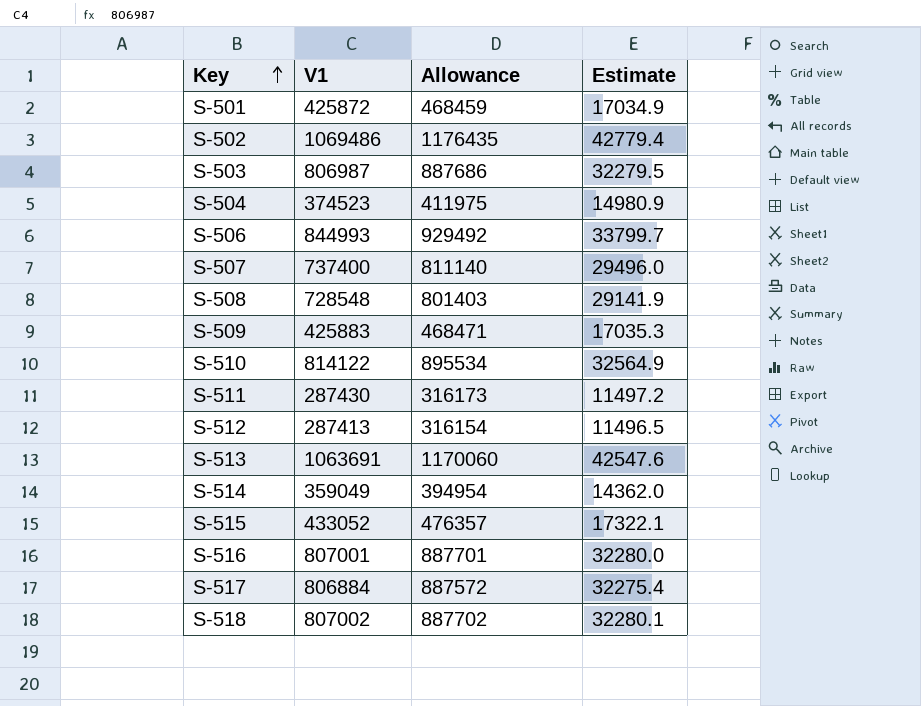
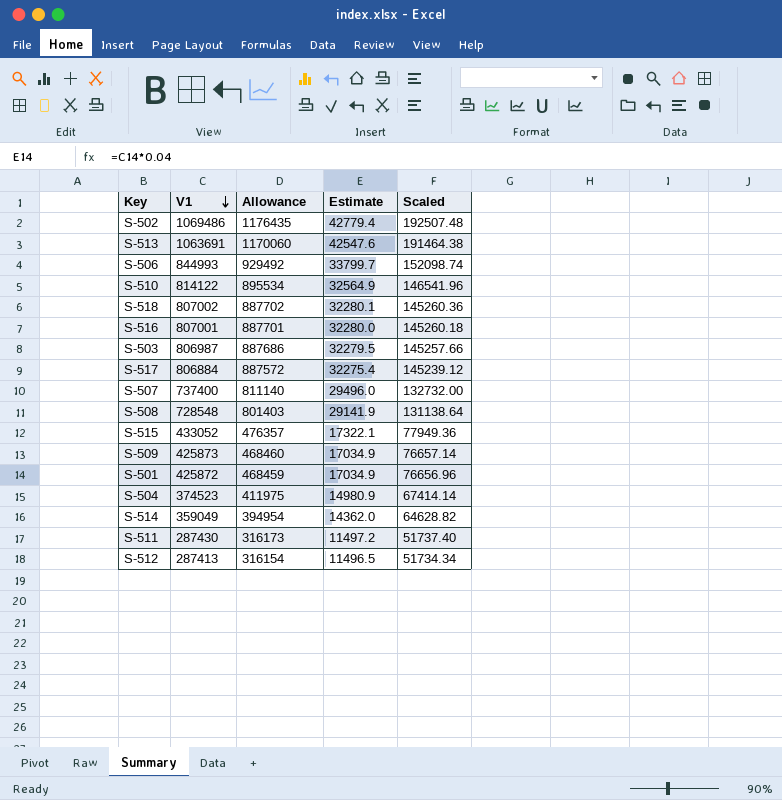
row order: Key ascending -> V1 descending
column Scaled | formula: none -> [V1] * 0.18
S-509 | V1: 425883 -> 425873
S-509 | Allowance: 468471 -> 468460
S-509 | Estimate: 17035.3 -> 17034.9

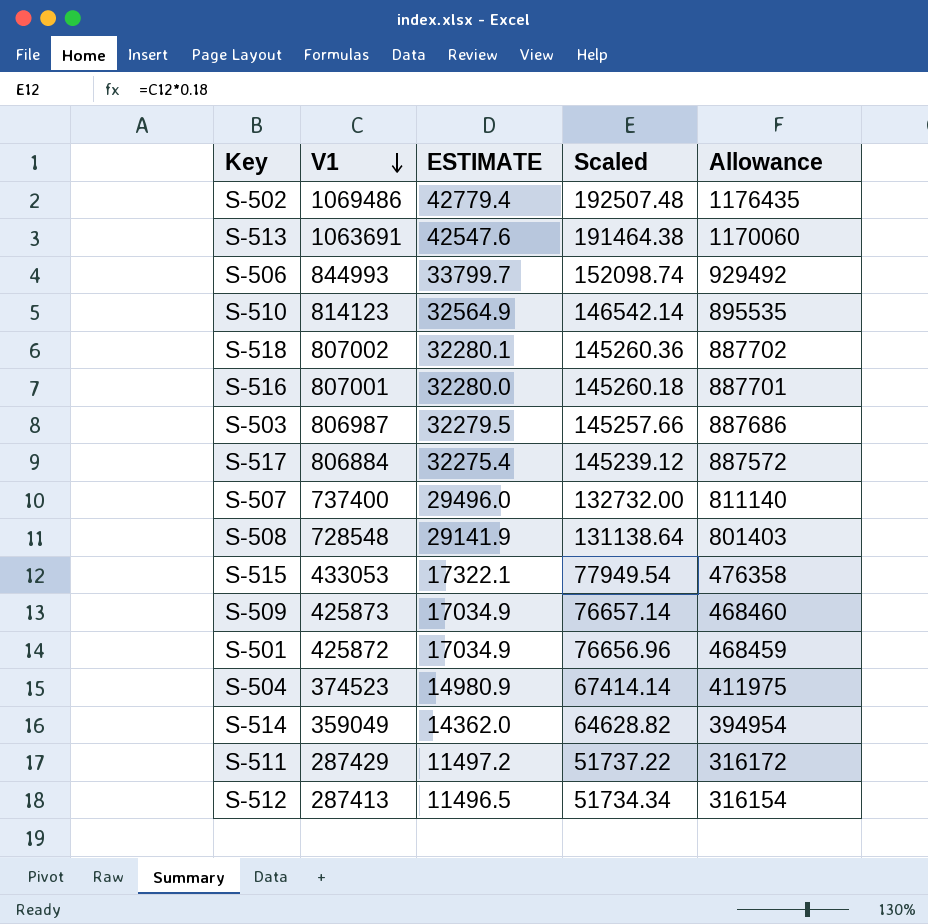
column name: Estimate -> ESTIMATE
column Allowance | position: 3 -> 5
S-510 | V1: 814122 -> 814123
S-510 | Scaled: 146541.96 -> 146542.14
S-510 | Allowance: 895534 -> 895535
S-515 | V1: 433052 -> 433053
S-515 | Scaled: 77949.36 -> 77949.54
S-515 | Allowance: 476357 -> 476358
S-511 | V1: 287430 -> 287429
S-511 | Scaled: 51737.40 -> 51737.22
S-511 | Allowance: 316173 -> 316172

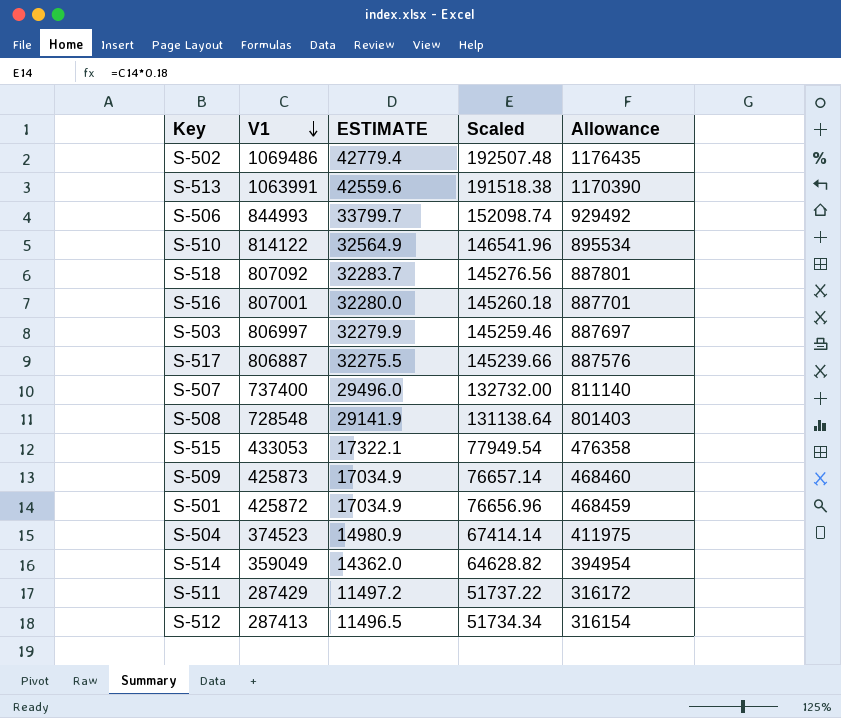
S-513 | V1: 1063691 -> 1063991
S-513 | ESTIMATE: 42547.6 -> 42559.6
S-513 | Scaled: 191464.38 -> 191518.38
S-513 | Allowance: 1170060 -> 1170390
S-510 | V1: 814123 -> 814122
S-510 | Scaled: 146542.14 -> 146541.96
S-510 | Allowance: 895535 -> 895534
S-518 | V1: 807002 -> 807092
S-518 | ESTIMATE: 32280.1 -> 32283.7
S-518 | Scaled: 145260.36 -> 145276.56
S-518 | Allowance: 887702 -> 887801
S-503 | V1: 806987 -> 806997
S-503 | ESTIMATE: 32279.5 -> 32279.9
S-503 | Scaled: 145257.66 -> 145259.46
S-503 | Allowance: 887686 -> 887697
S-517 | V1: 806884 -> 806887
S-517 | ESTIMATE: 32275.4 -> 32275.5
S-517 | Scaled: 145239.12 -> 145239.66
S-517 | Allowance: 887572 -> 887576

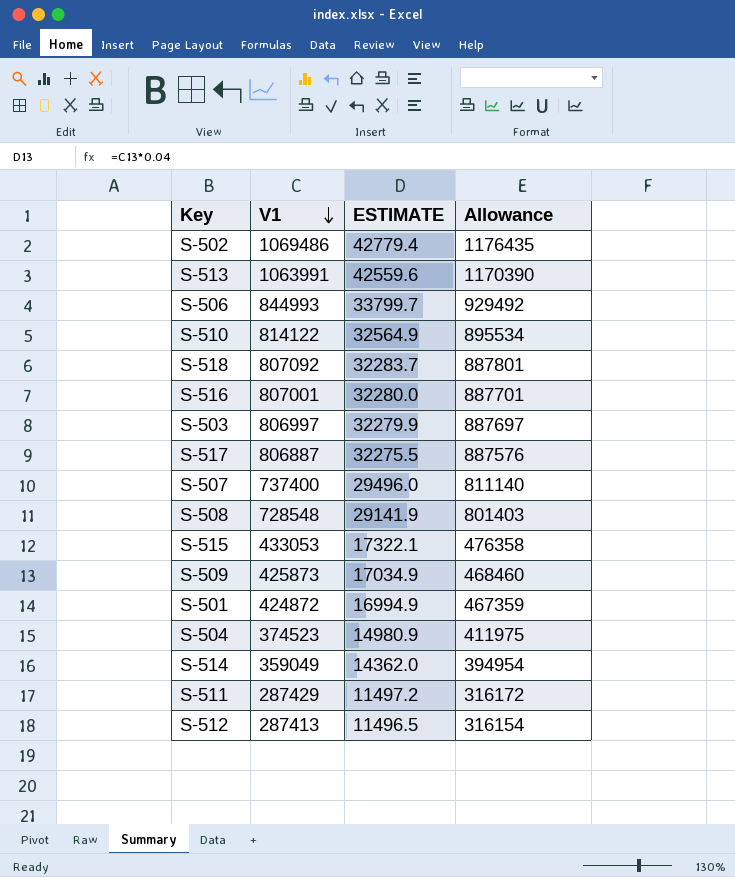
column Scaled | formula: [V1] * 0.18 -> none
S-501 | V1: 425872 -> 424872
S-501 | ESTIMATE: 17034.9 -> 16994.9
S-501 | Allowance: 468459 -> 467359

